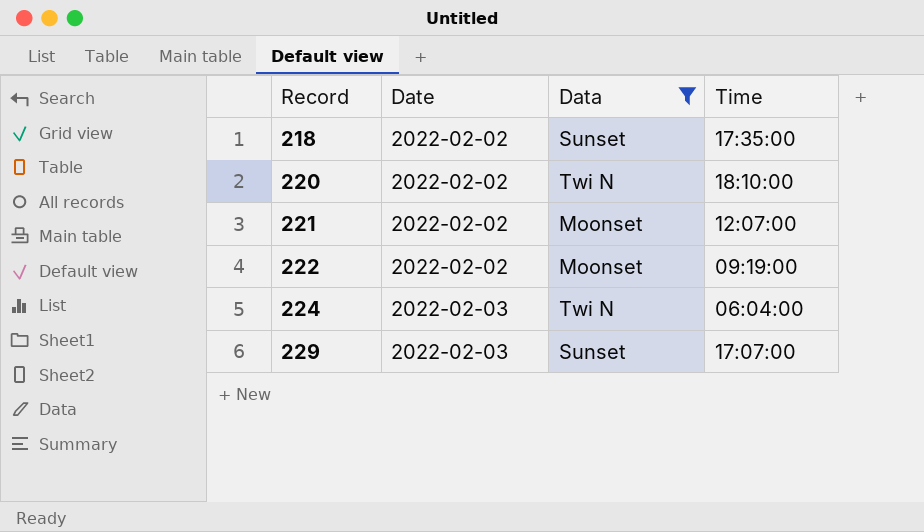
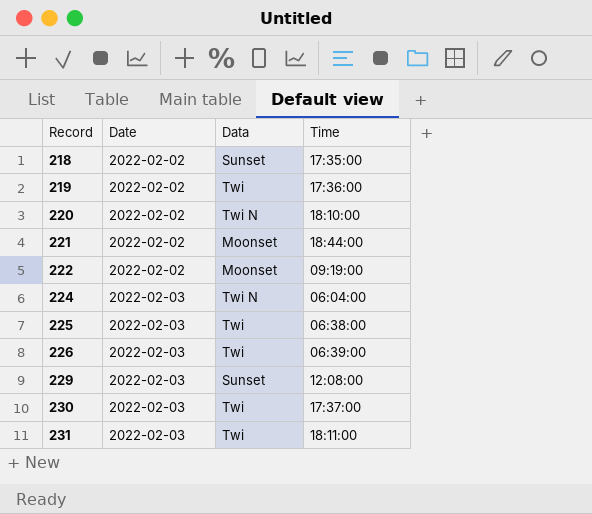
filter: Data != Twi -> none
221 | Time: 12:07:00 -> 18:44:00
229 | Time: 17:07:00 -> 12:08:00

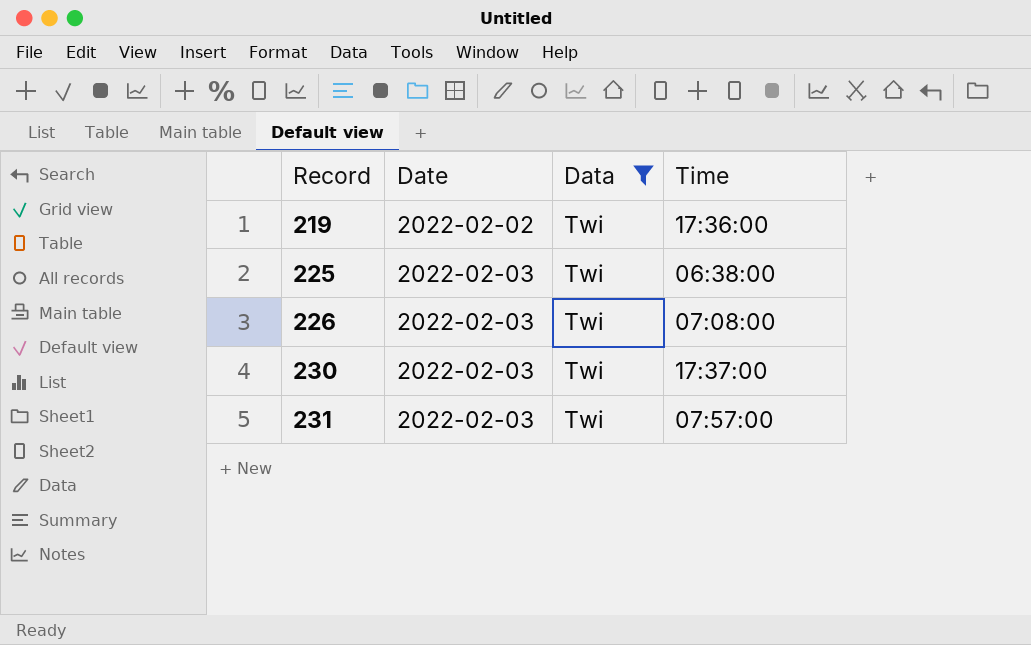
filter: none -> Data = Twi
226 | Time: 06:39:00 -> 07:08:00
231 | Time: 18:11:00 -> 07:57:00

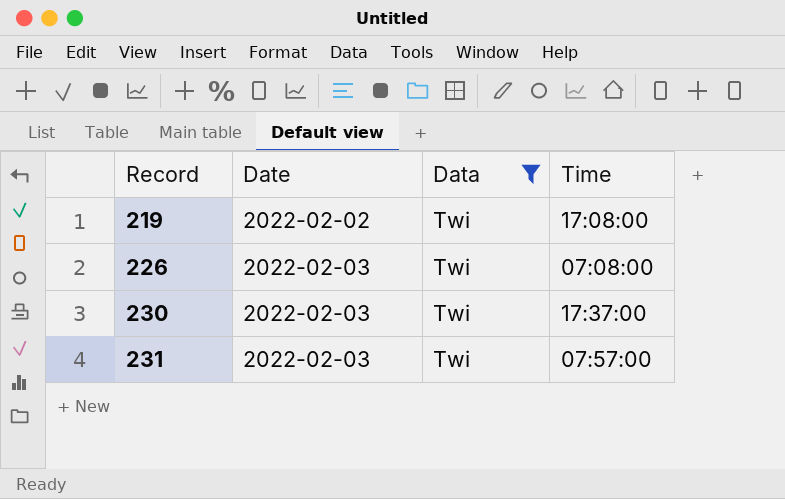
row 225: 2022-02-03 | Twi | 06:38:00 -> none
219 | Time: 17:36:00 -> 17:08:00

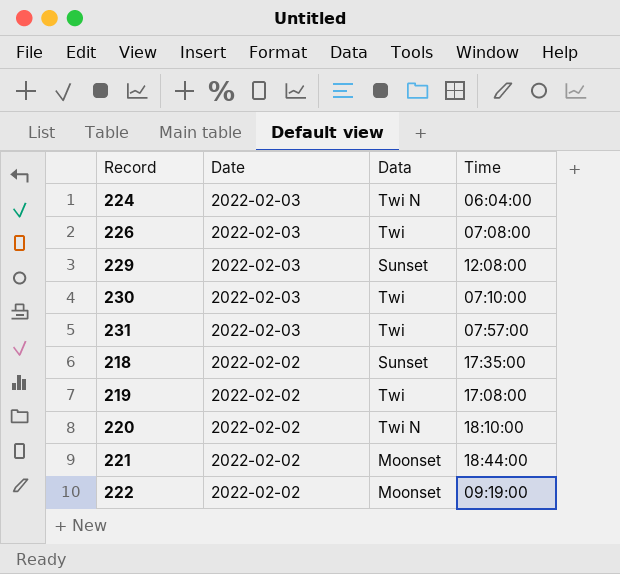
filter: Data = Twi -> none
row order: Record ascending -> Date descending
230 | Time: 17:37:00 -> 07:10:00

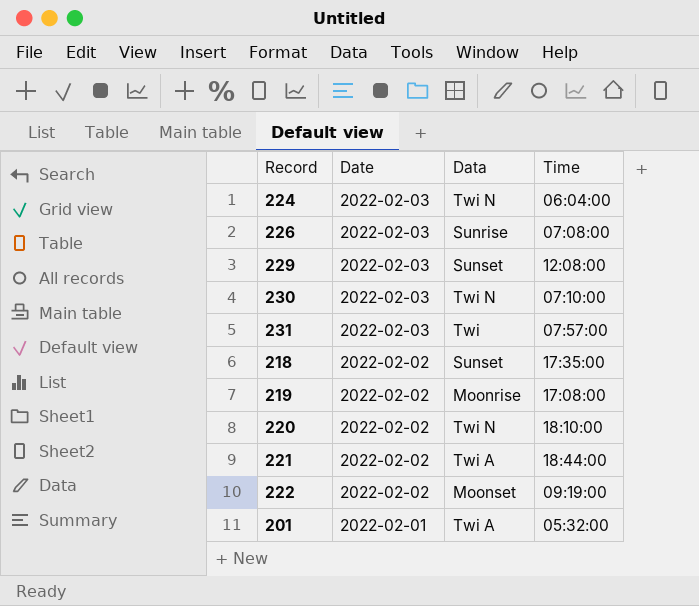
226 | Data: Twi -> Sunrise
230 | Data: Twi -> Twi N
219 | Data: Twi -> Moonrise
221 | Data: Moonset -> Twi A
row 201: none -> 2022-02-01 | Twi A | 05:32:00

